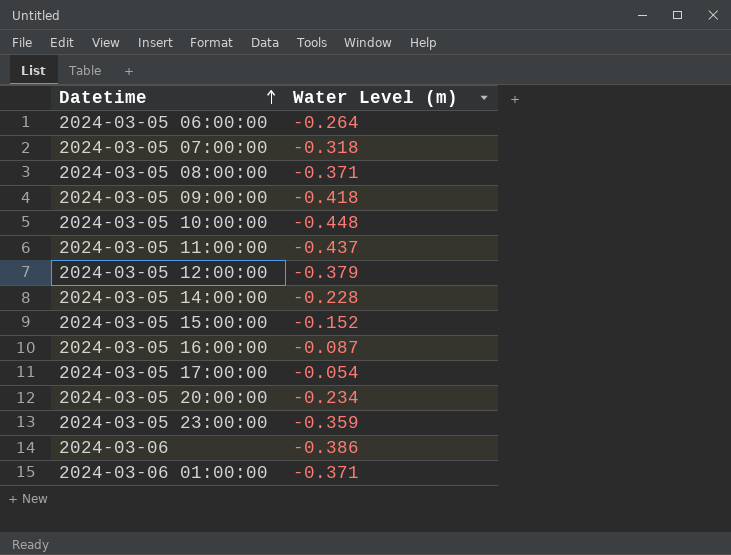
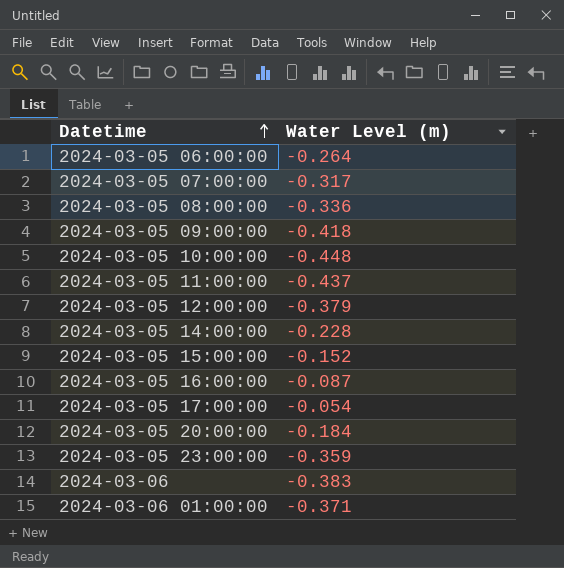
2024-03-05 07:00:00 | Water Level (m): -0.318 -> -0.317
2024-03-05 08:00:00 | Water Level (m): -0.371 -> -0.336
2024-03-05 20:00:00 | Water Level (m): -0.234 -> -0.184
2024-03-06 | Water Level (m): -0.386 -> -0.383

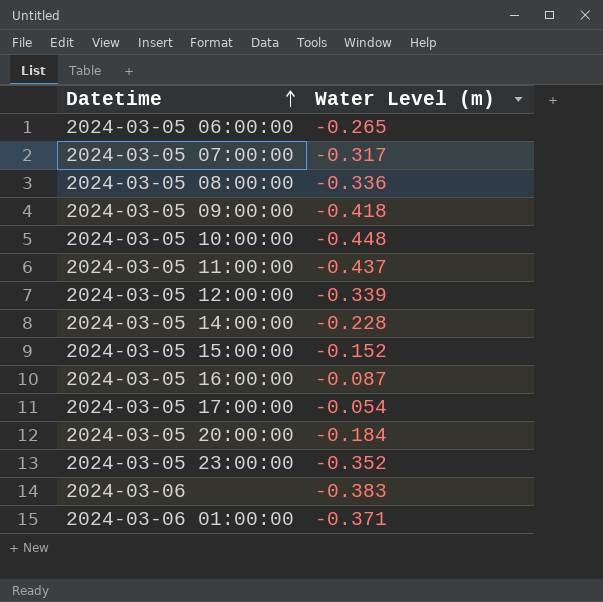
2024-03-05 06:00:00 | Water Level (m): -0.264 -> -0.265
2024-03-05 12:00:00 | Water Level (m): -0.379 -> -0.339
2024-03-05 23:00:00 | Water Level (m): -0.359 -> -0.352

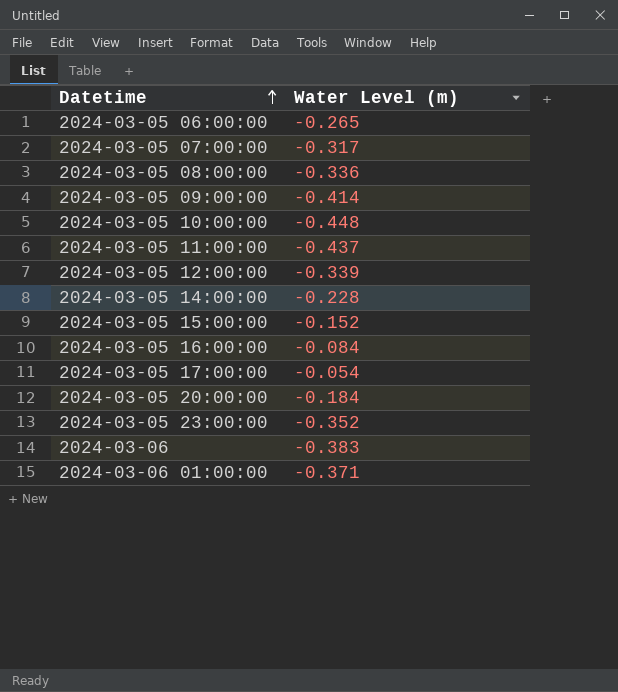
2024-03-05 09:00:00 | Water Level (m): -0.418 -> -0.414
2024-03-05 16:00:00 | Water Level (m): -0.087 -> -0.084

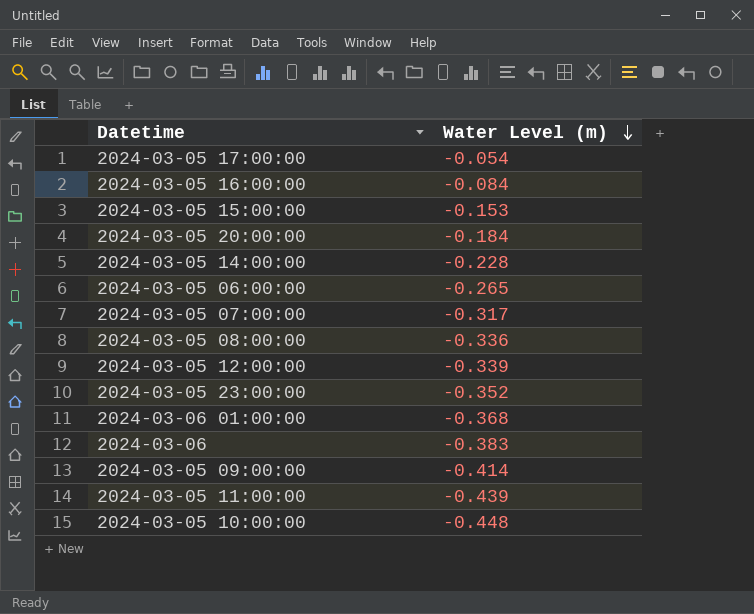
row order: Datetime ascending -> Water Level (m) descending
2024-03-05 15:00:00 | Water Level (m): -0.152 -> -0.153
2024-03-06 01:00:00 | Water Level (m): -0.371 -> -0.368
2024-03-05 11:00:00 | Water Level (m): -0.437 -> -0.439

